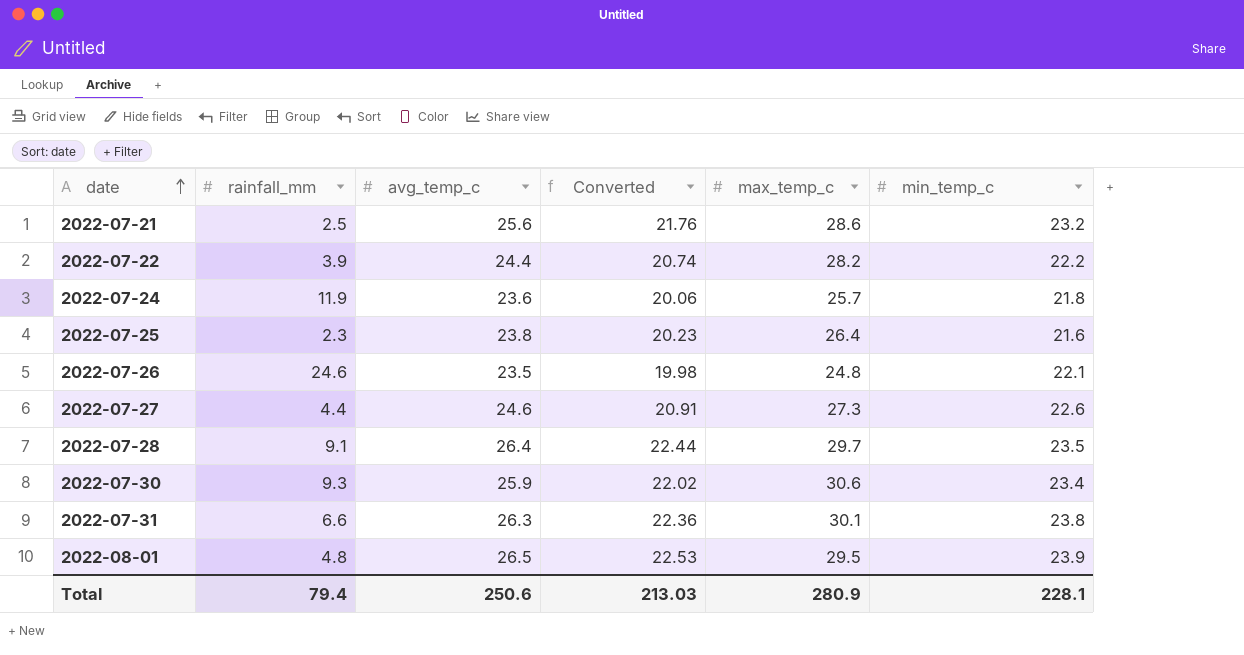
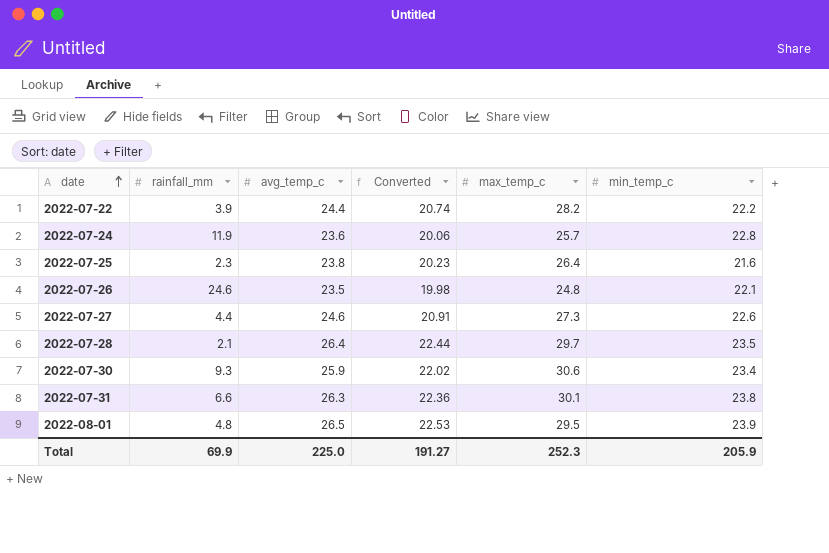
row 2022-07-21: 2.5 | 25.6 | 21.76 | 28.6 | 23.2 -> none
2022-07-24 | min_temp_c: 21.8 -> 22.8
2022-07-28 | rainfall_mm: 9.1 -> 2.1
Total | rainfall_mm: 79.4 -> 69.9
Total | avg_temp_c: 250.6 -> 225.0
Total | Converted: 213.03 -> 191.27
Total | max_temp_c: 280.9 -> 252.3
Total | min_temp_c: 228.1 -> 205.9

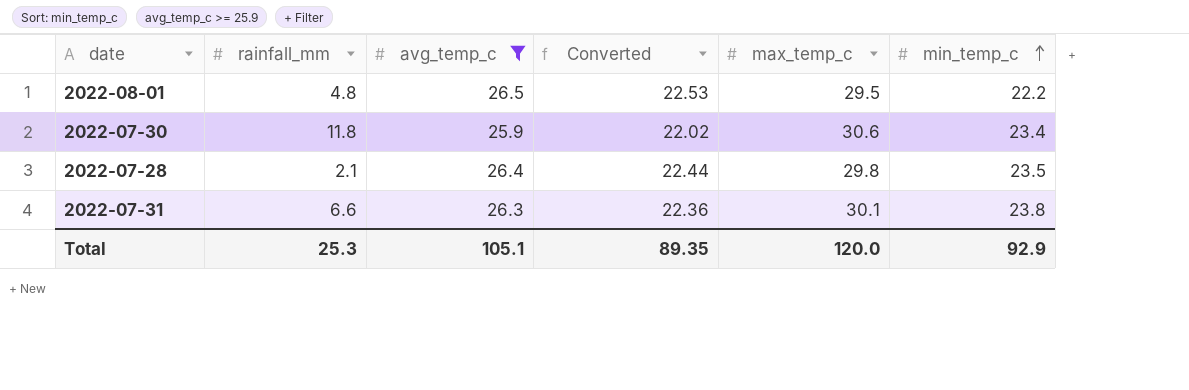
filter: none -> avg_temp_c >= 25.9
row order: date ascending -> min_temp_c ascending
2022-08-01 | min_temp_c: 23.9 -> 22.2
2022-07-30 | rainfall_mm: 9.3 -> 11.8
2022-07-28 | max_temp_c: 29.7 -> 29.8
Total | rainfall_mm: 69.9 -> 25.3
Total | avg_temp_c: 225.0 -> 105.1
Total | Converted: 191.27 -> 89.35
Total | max_temp_c: 252.3 -> 120.0
Total | min_temp_c: 205.9 -> 92.9

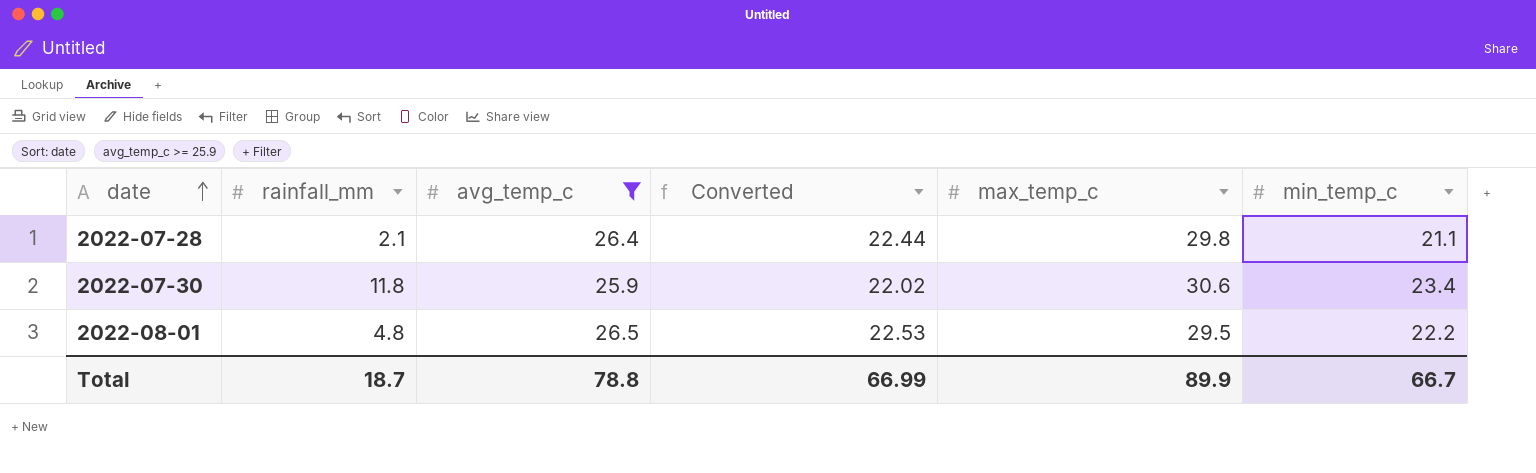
row order: min_temp_c ascending -> date ascending
row 2022-07-31: 6.6 | 26.3 | 22.36 | 30.1 | 23.8 -> none
2022-07-28 | min_temp_c: 23.5 -> 21.1
Total | rainfall_mm: 25.3 -> 18.7
Total | avg_temp_c: 105.1 -> 78.8
Total | Converted: 89.35 -> 66.99
Total | max_temp_c: 120.0 -> 89.9
Total | min_temp_c: 92.9 -> 66.7

